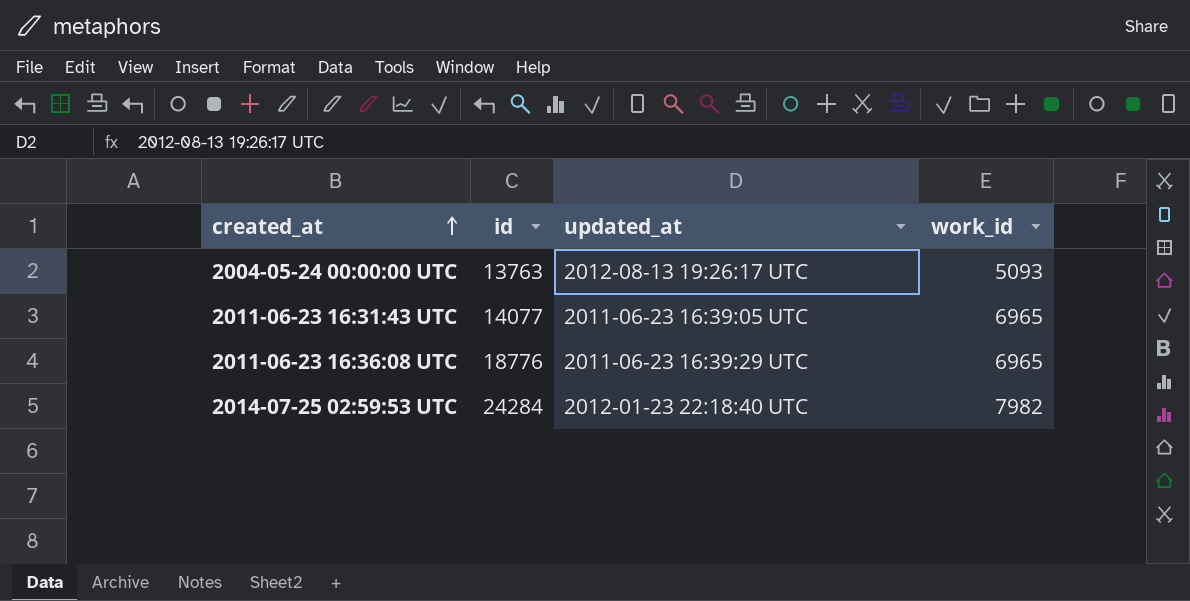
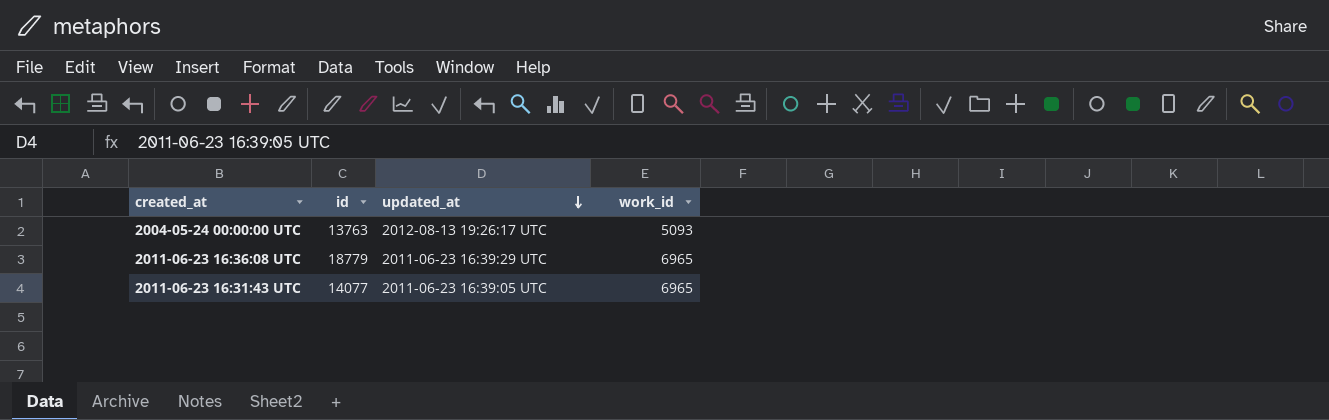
row order: created_at ascending -> updated_at descending
row 2014-07-25 02:59:53 UTC: 24284 | 2012-01-23 22:18:40 UTC | 7982 -> none
2011-06-23 16:36:08 UTC | id: 18776 -> 18779

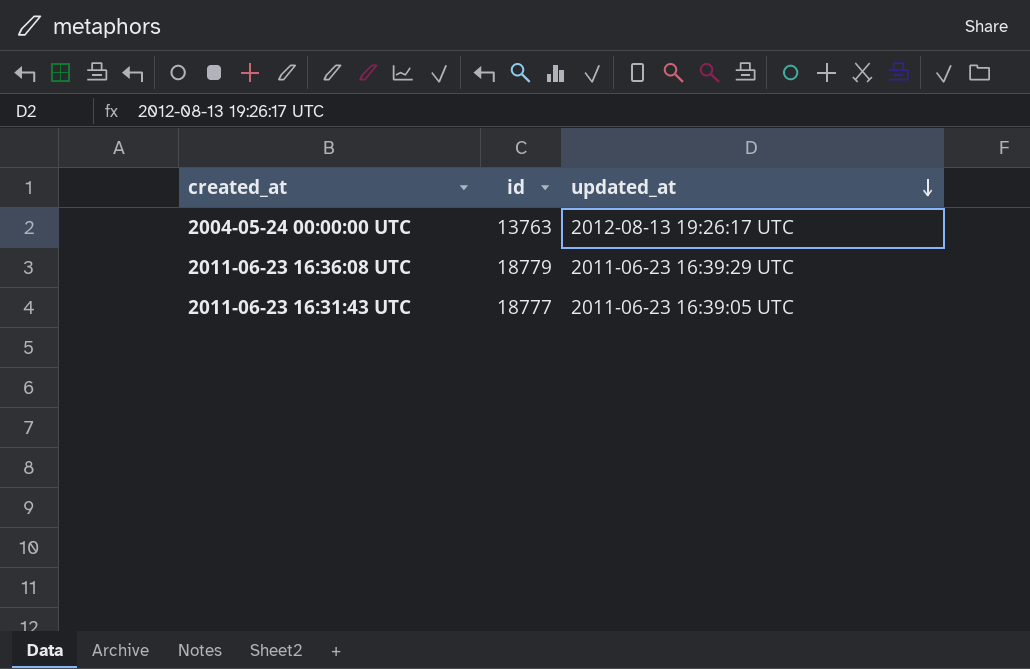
column work_id | position: 4 -> none
2011-06-23 16:31:43 UTC | id: 14077 -> 18777

